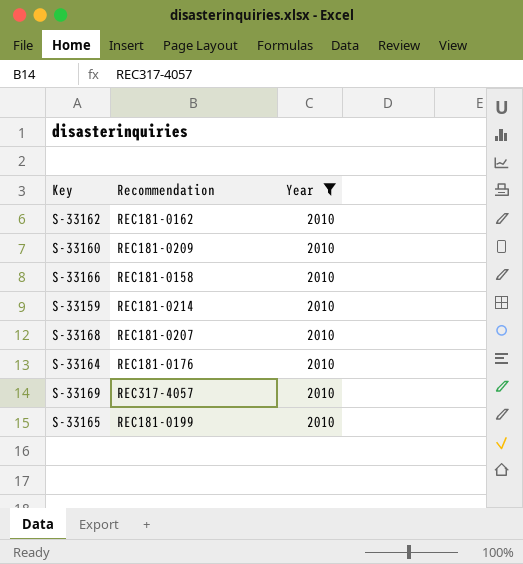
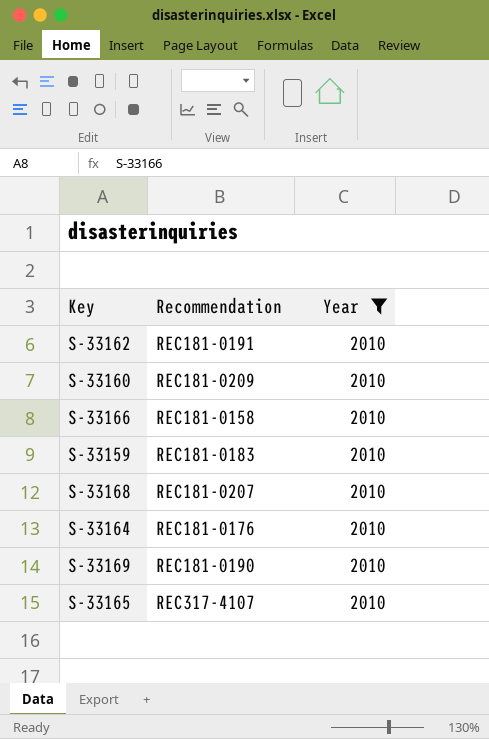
S-33162 | Recommendation: REC181-0162 -> REC181-0191
S-33159 | Recommendation: REC181-0214 -> REC181-0183
S-33169 | Recommendation: REC317-4057 -> REC181-0190
S-33165 | Recommendation: REC181-0199 -> REC317-4107

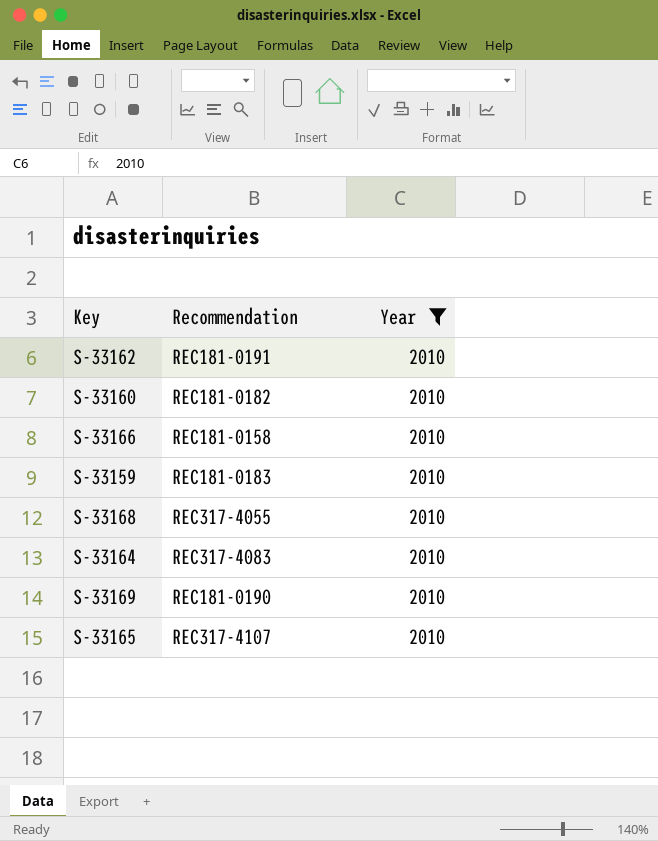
S-33160 | Recommendation: REC181-0209 -> REC181-0182
S-33168 | Recommendation: REC181-0207 -> REC317-4055
S-33164 | Recommendation: REC181-0176 -> REC317-4083

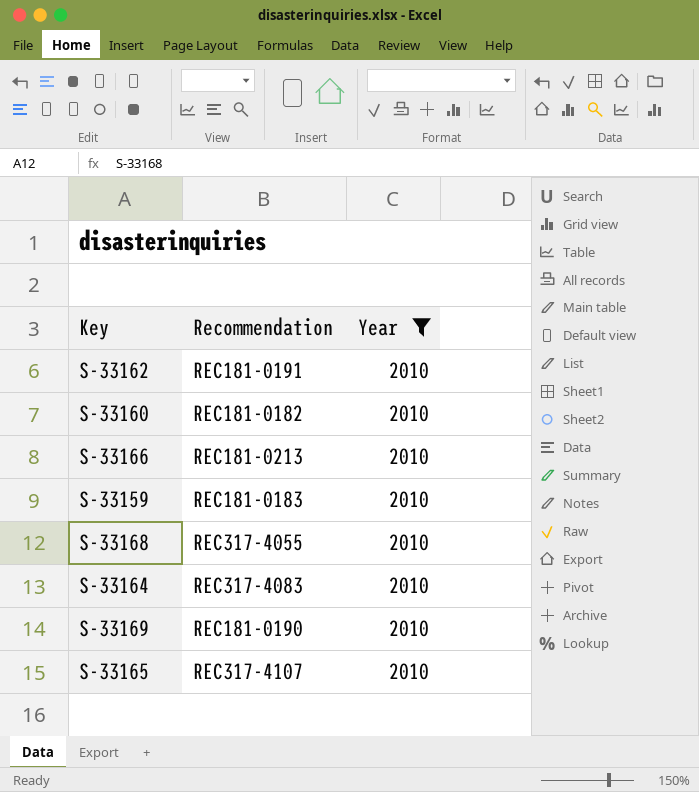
S-33166 | Recommendation: REC181-0158 -> REC181-0213

